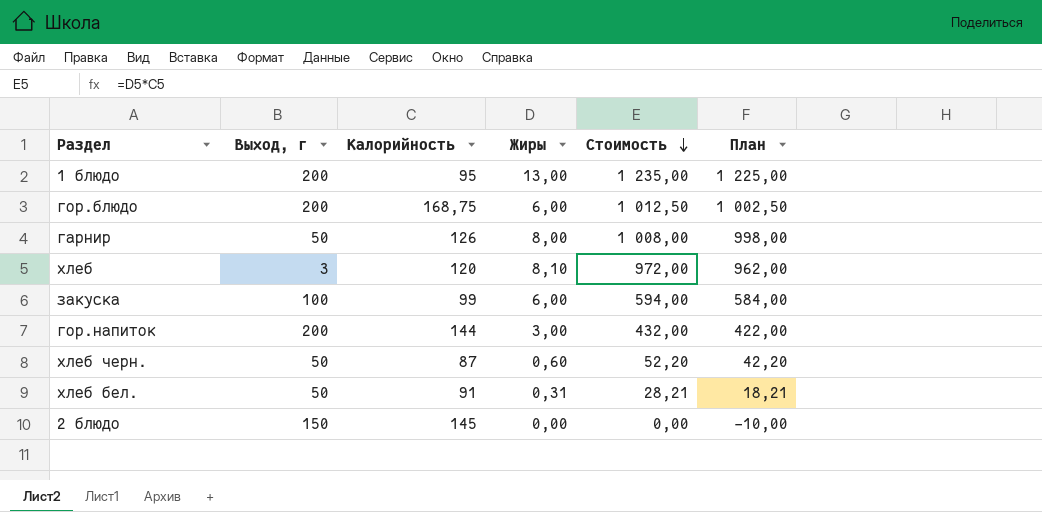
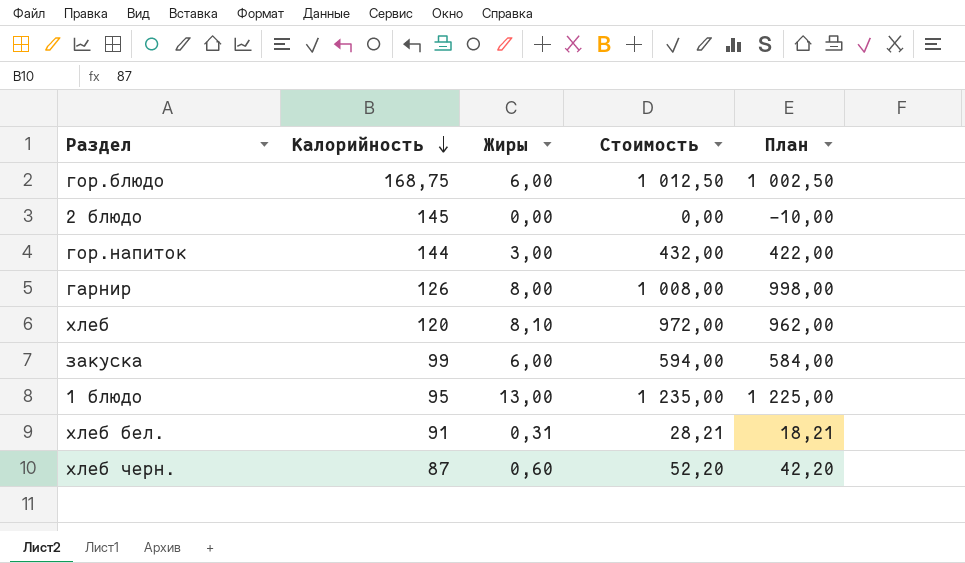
row order: Стоимость descending -> Калорийность descending
column Выход, г | position: 2 -> none

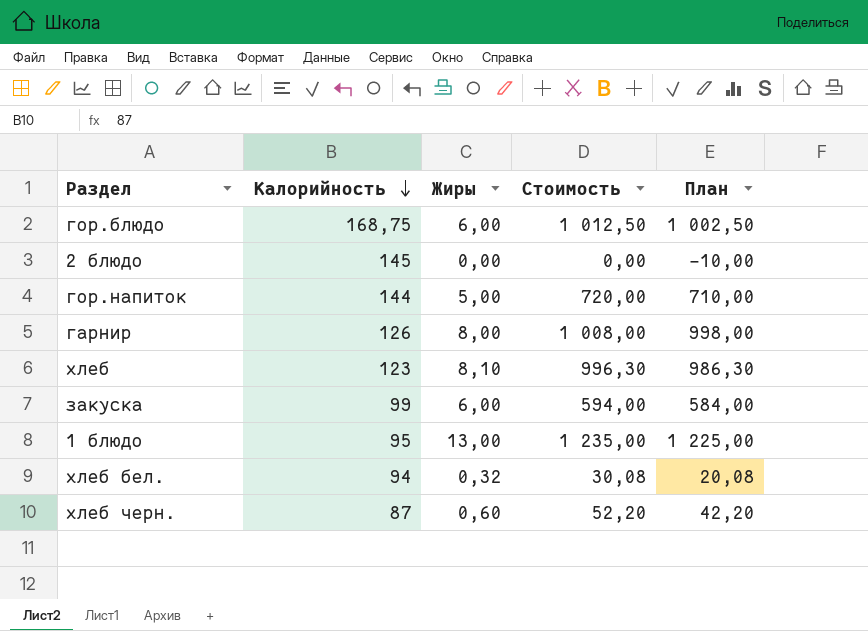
гор.напиток | Жиры: 3,00 -> 5,00
гор.напиток | Стоимость: 432,00 -> 720,00
гор.напиток | План: 422,00 -> 710,00
хлеб | Калорийность: 120 -> 123
хлеб | Стоимость: 972,00 -> 996,30
хлеб | План: 962,00 -> 986,30
хлеб бел. | Калорийность: 91 -> 94
хлеб бел. | Жиры: 0,31 -> 0,32
хлеб бел. | Стоимость: 28,21 -> 30,08
хлеб бел. | План: 18,21 -> 20,08

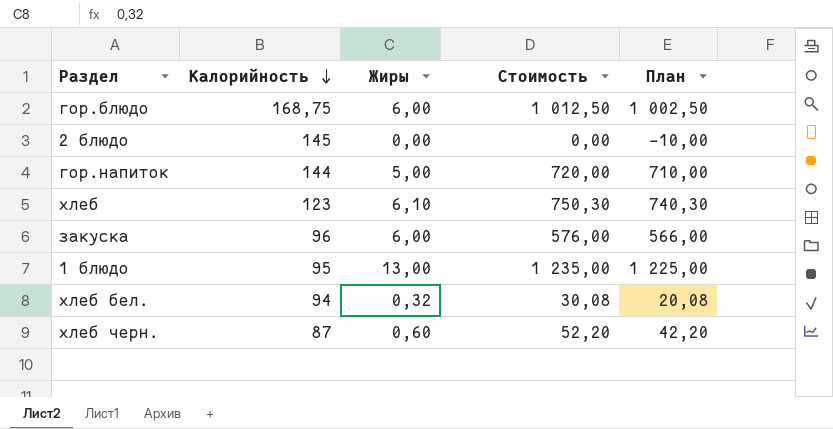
row гарнир: 126 | 8,00 | 1 008,00 | 998,00 -> none
хлеб | Жиры: 8,10 -> 6,10
хлеб | Стоимость: 996,30 -> 750,30
хлеб | План: 986,30 -> 740,30
закуска | Калорийность: 99 -> 96
закуска | Стоимость: 594,00 -> 576,00
закуска | План: 584,00 -> 566,00

